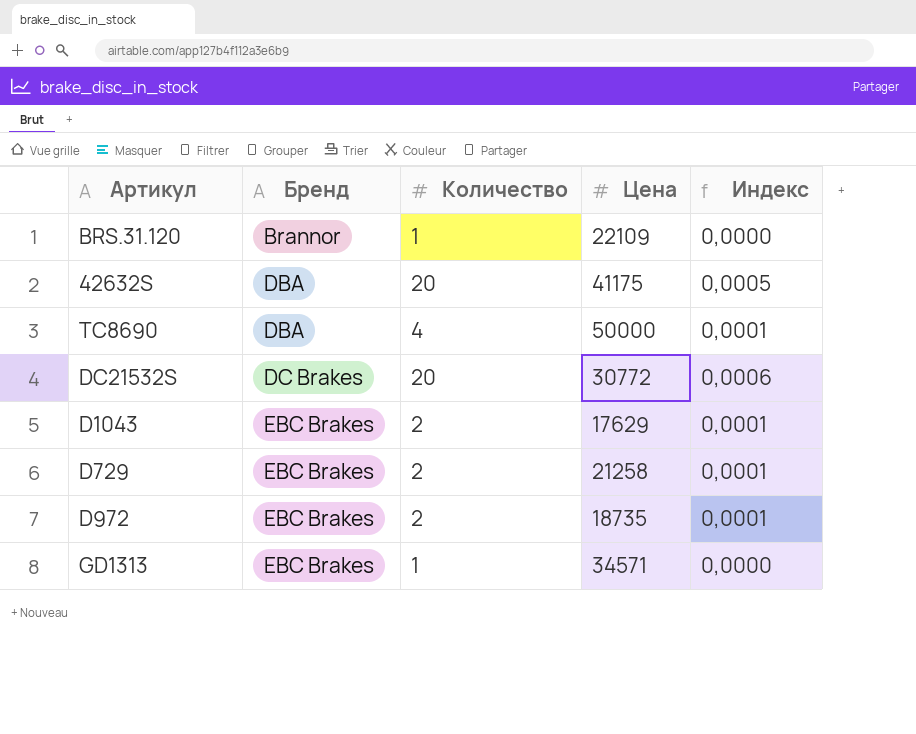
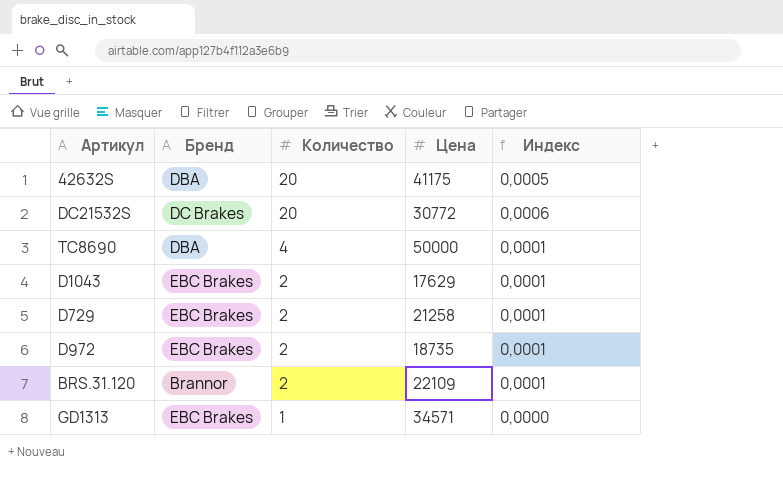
row order: Бренд ascending -> Количество descending
BRS.31.120 | Количество: 1 -> 2
BRS.31.120 | Индекс: 0,0000 -> 0,0001

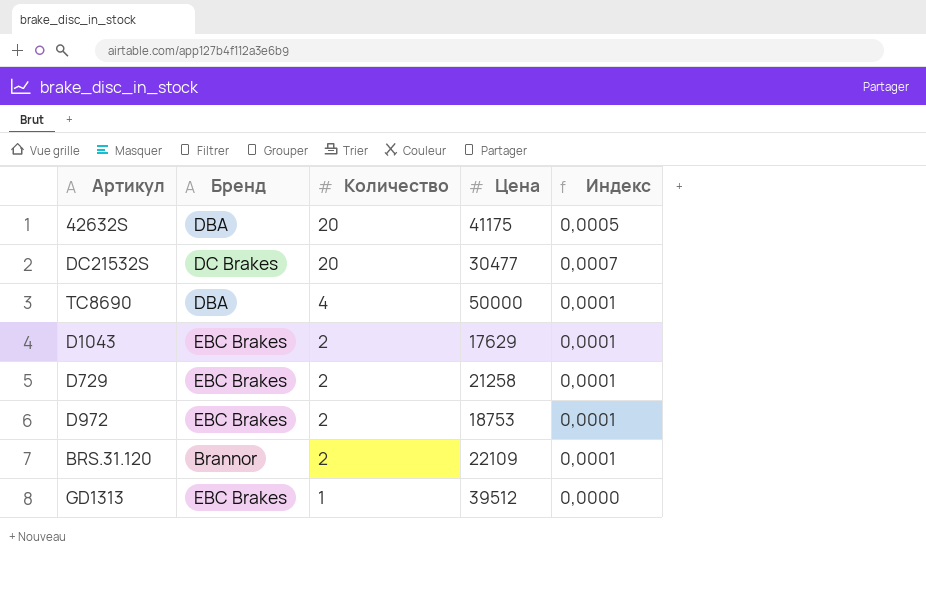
DC21532S | Цена: 30772 -> 30477
DC21532S | Индекс: 0,0006 -> 0,0007
D972 | Цена: 18735 -> 18753
GD1313 | Цена: 34571 -> 39512

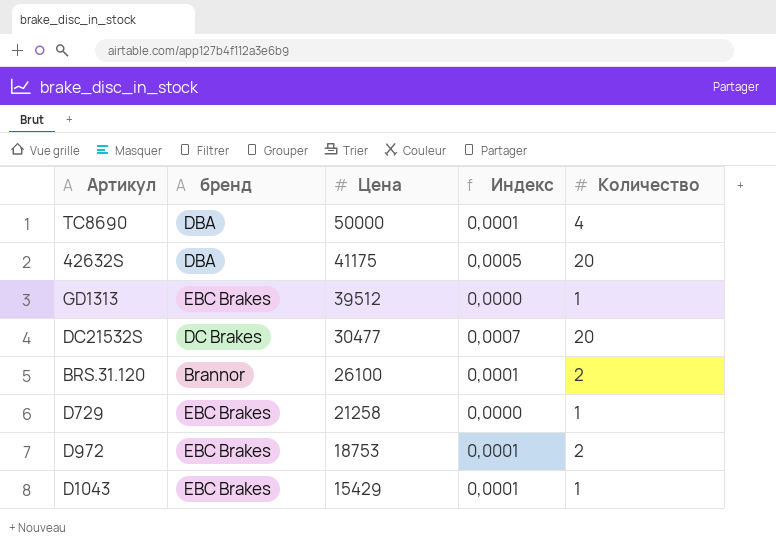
row order: Количество descending -> Цена descending
column name: Бренд -> бренд
column Количество | position: 3 -> 5
BRS.31.120 | Цена: 22109 -> 26100
D729 | Индекс: 0,0001 -> 0,0000
D729 | Количество: 2 -> 1
D1043 | Цена: 17629 -> 15429
D1043 | Количество: 2 -> 1

